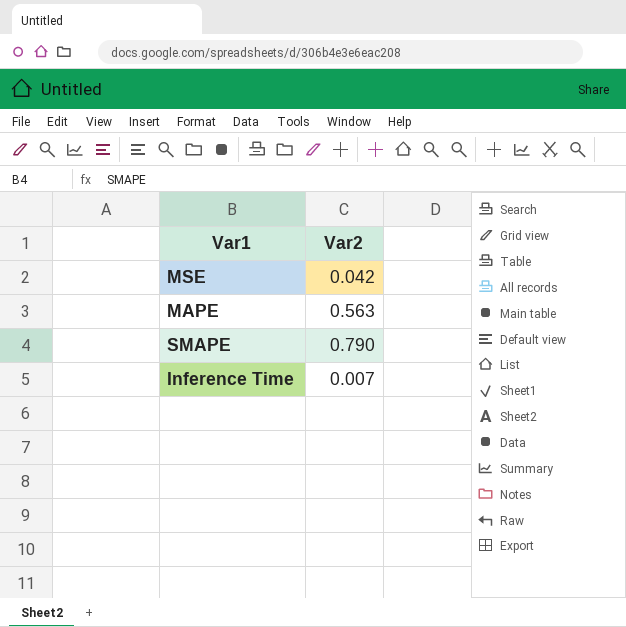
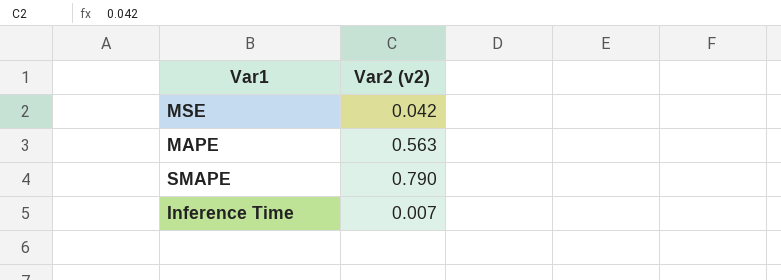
column name: Var2 -> Var2 (v2)

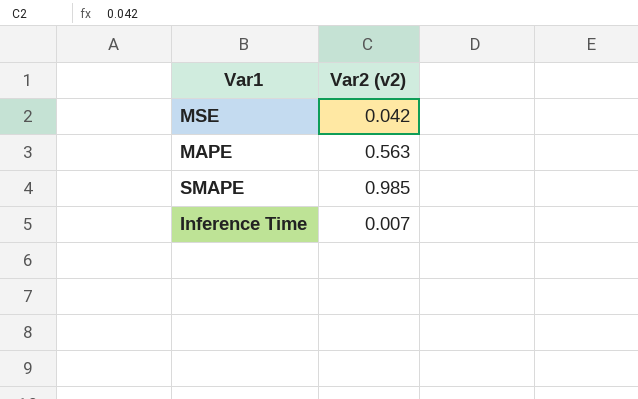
SMAPE | Var2 (v2): 0.790 -> 0.985

